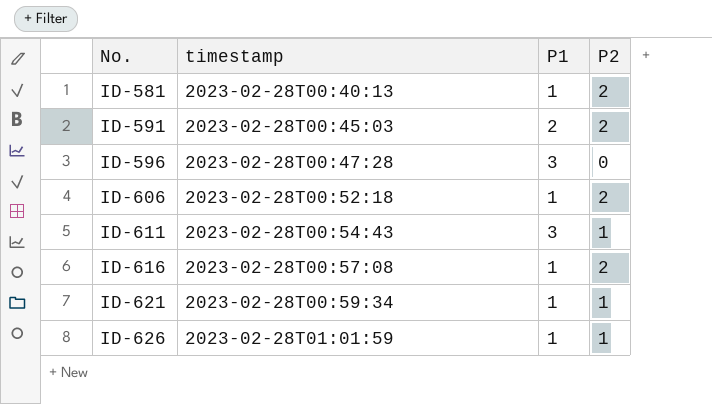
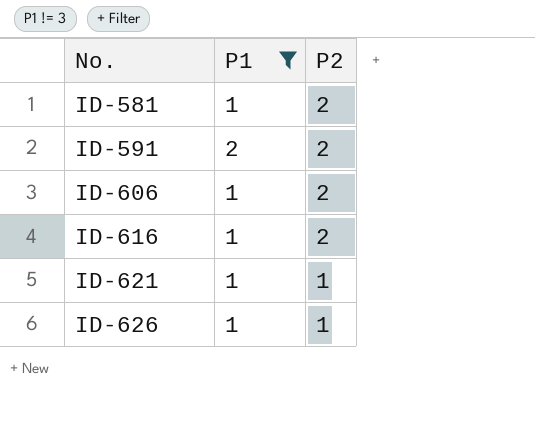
filter: none -> P1 != 3
column timestamp | position: 2 -> none

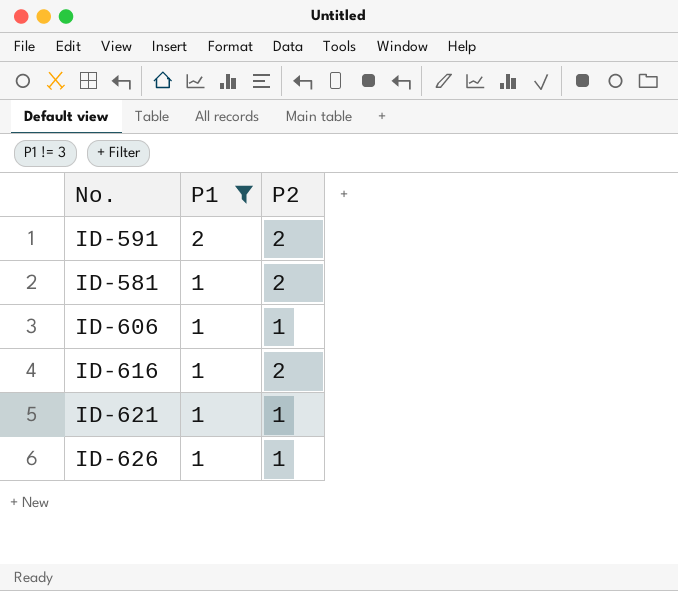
row order: No. ascending -> P1 descending
ID-606 | P2: 2 -> 1

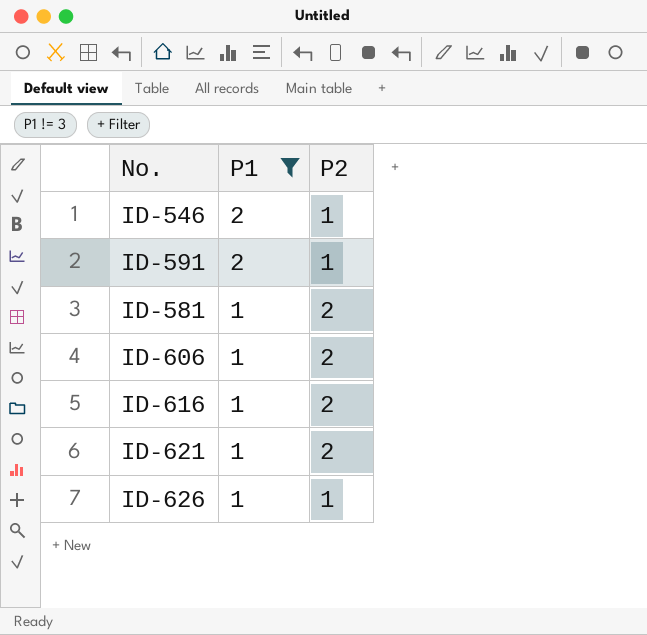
row ID-546: none -> 2 | 1
ID-591 | P2: 2 -> 1
ID-606 | P2: 1 -> 2
ID-621 | P2: 1 -> 2

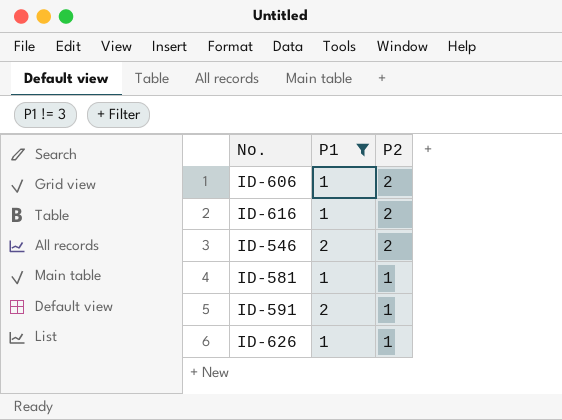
row order: P1 descending -> P2 descending
row ID-621: 1 | 2 -> none
ID-546 | P2: 1 -> 2
ID-581 | P2: 2 -> 1

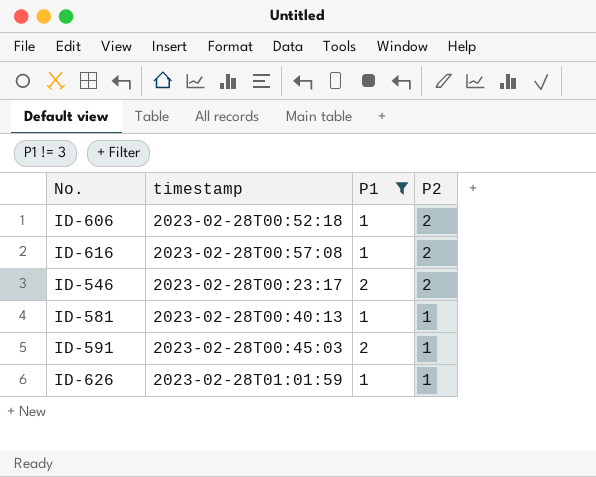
column timestamp | position: none -> 2

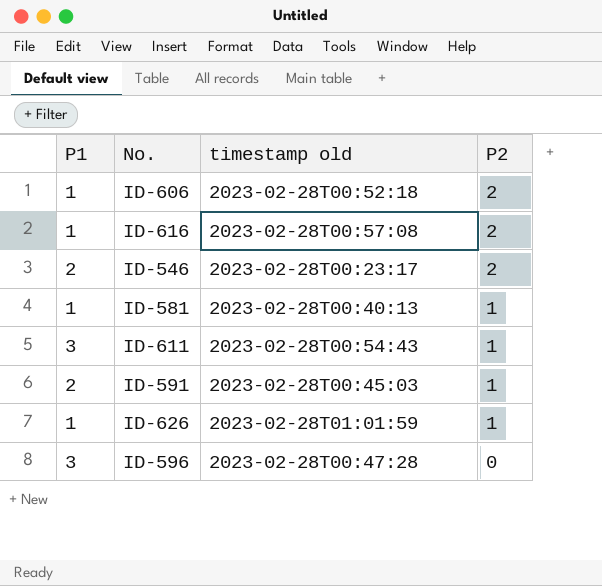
filter: P1 != 3 -> none
column P1 | position: 3 -> 1
column name: timestamp -> timestamp old

